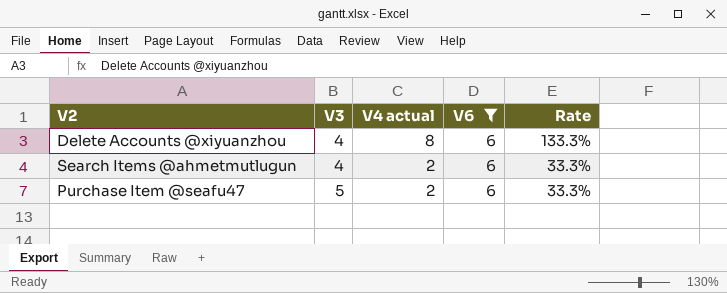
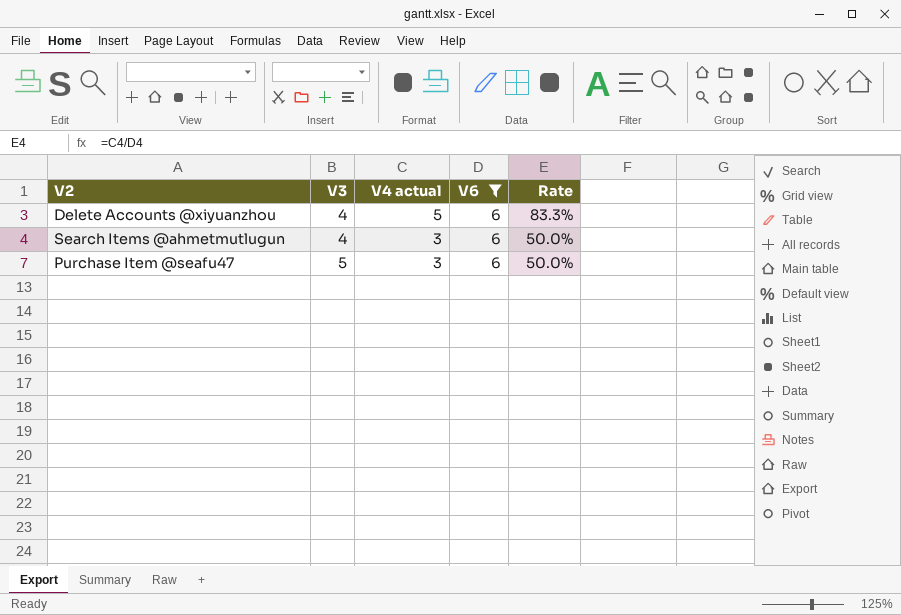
Delete Accounts @xiyuanzhou | V4 actual: 8 -> 5
Delete Accounts @xiyuanzhou | Rate: 133.3% -> 83.3%
Search Items @ahmetmutlugun | V4 actual: 2 -> 3
Search Items @ahmetmutlugun | Rate: 33.3% -> 50.0%
Purchase Item @seafu47 | V4 actual: 2 -> 3
Purchase Item @seafu47 | Rate: 33.3% -> 50.0%

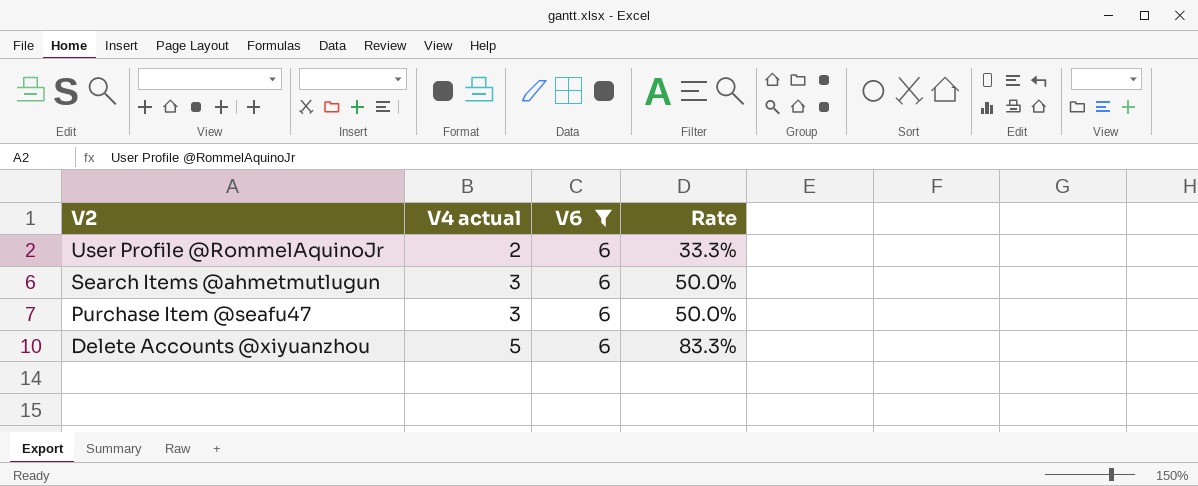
row order: V3 ascending -> V2 descending
column V3 | position: 2 -> none
row User Profile @RommelAquinoJr: none -> 2 | 6 | 33.3%

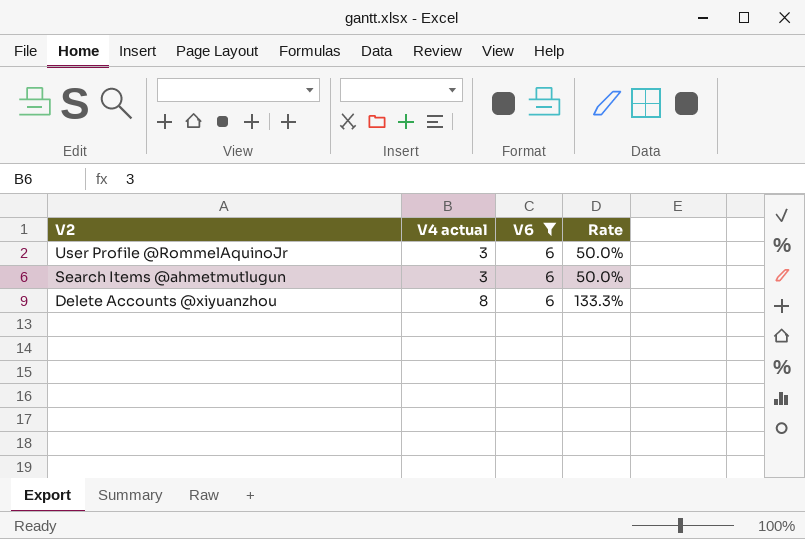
row Purchase Item @seafu47: 3 | 6 | 50.0% -> none
User Profile @RommelAquinoJr | V4 actual: 2 -> 3
User Profile @RommelAquinoJr | Rate: 33.3% -> 50.0%
Delete Accounts @xiyuanzhou | V4 actual: 5 -> 8
Delete Accounts @xiyuanzhou | Rate: 83.3% -> 133.3%

